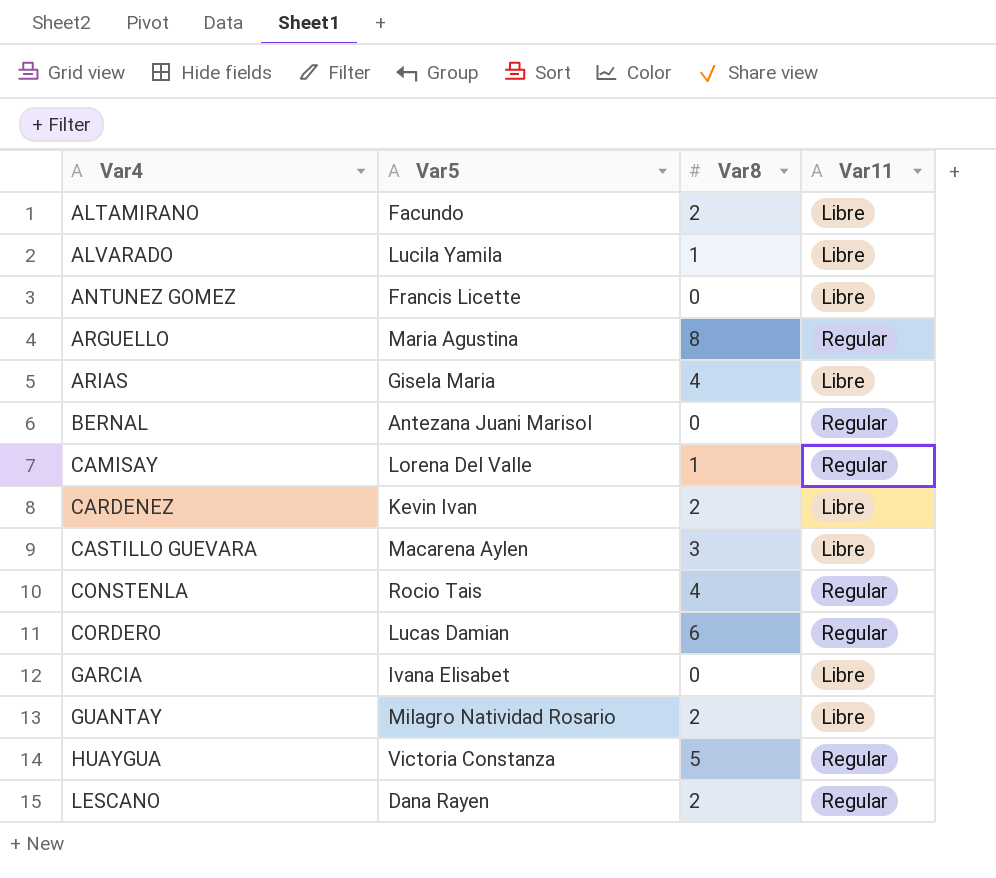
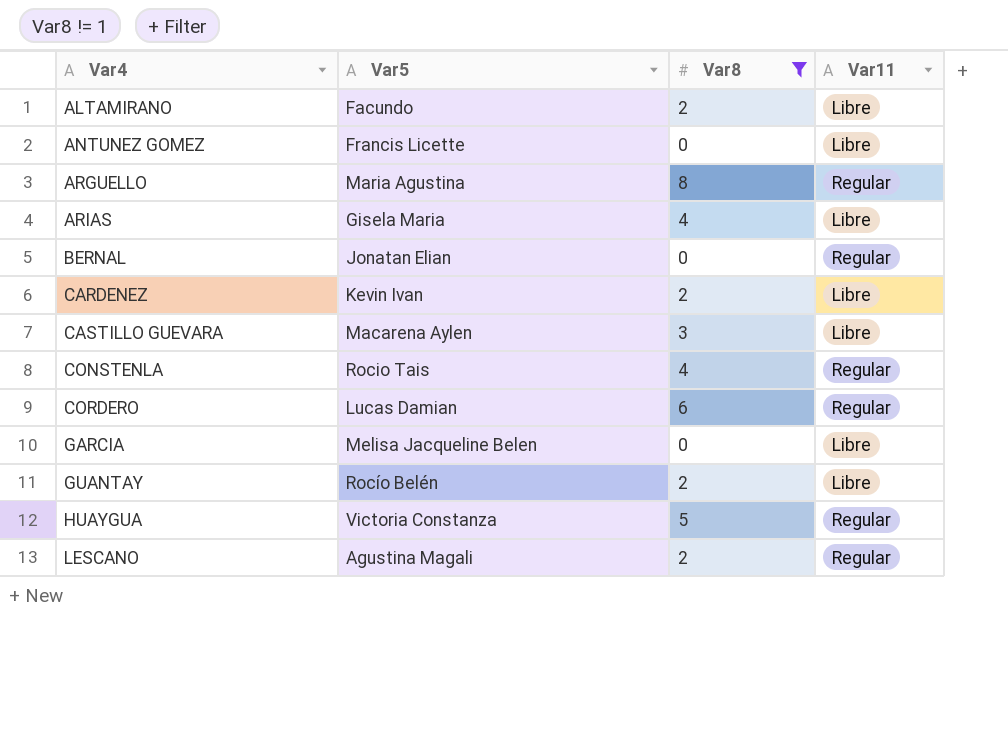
filter: none -> Var8 != 1
BERNAL | Var5: Antezana Juani Marisol -> Jonatan Elian
GARCIA | Var5: Ivana Elisabet -> Melisa Jacqueline Belen
GUANTAY | Var5: Milagro Natividad Rosario -> Rocío Belén
LESCANO | Var5: Dana Rayen -> Agustina Magali

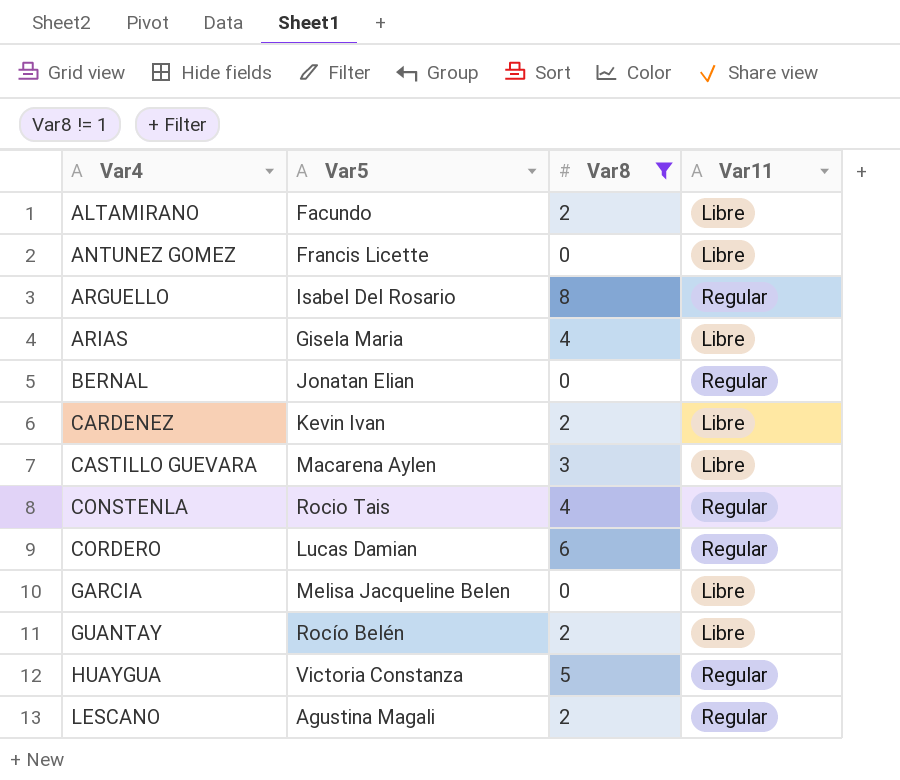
ARGUELLO | Var5: Maria Agustina -> Isabel Del Rosario

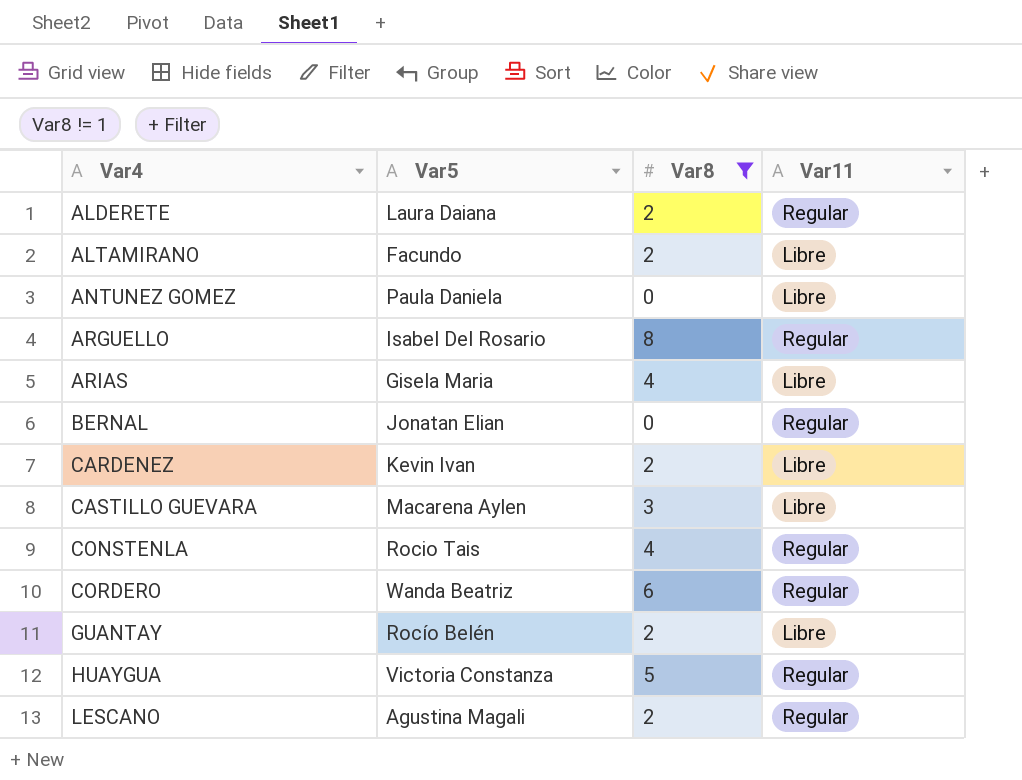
row GARCIA: Melisa Jacqueline Belen | 0 | Libre -> none
row ALDERETE: none -> Laura Daiana | 2 | Regular
ANTUNEZ GOMEZ | Var5: Francis Licette -> Paula Daniela
CORDERO | Var5: Lucas Damian -> Wanda Beatriz

